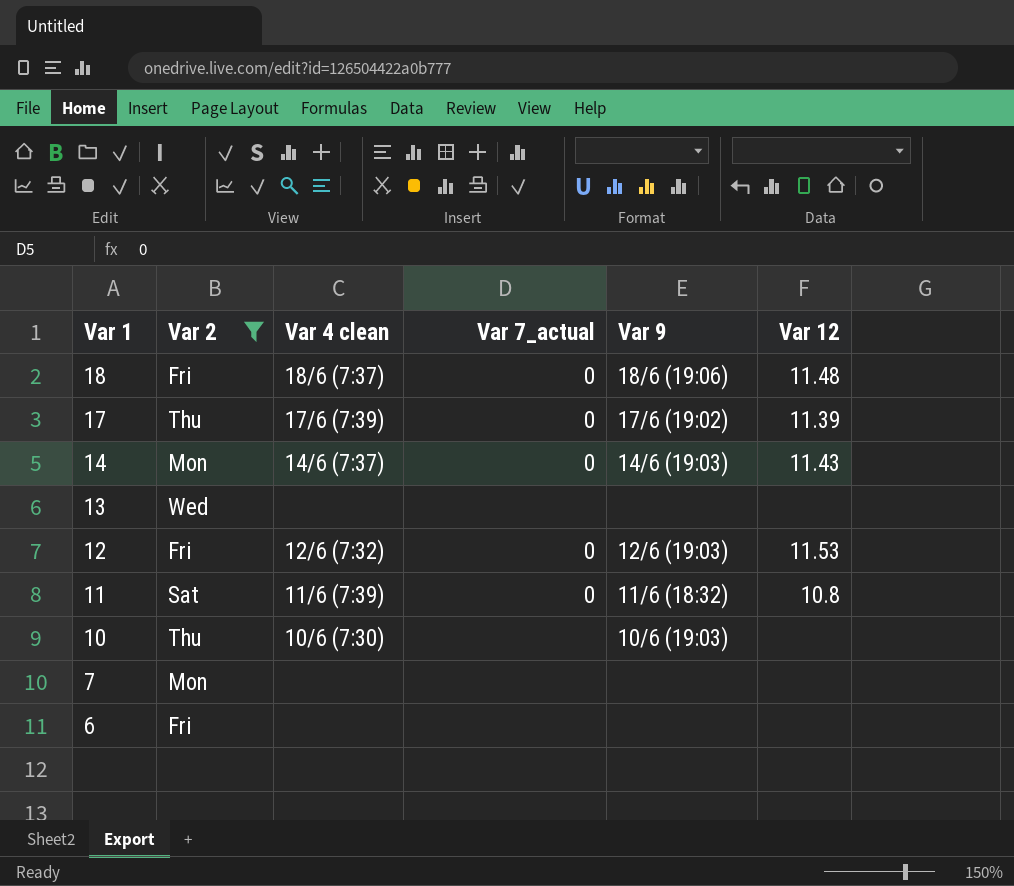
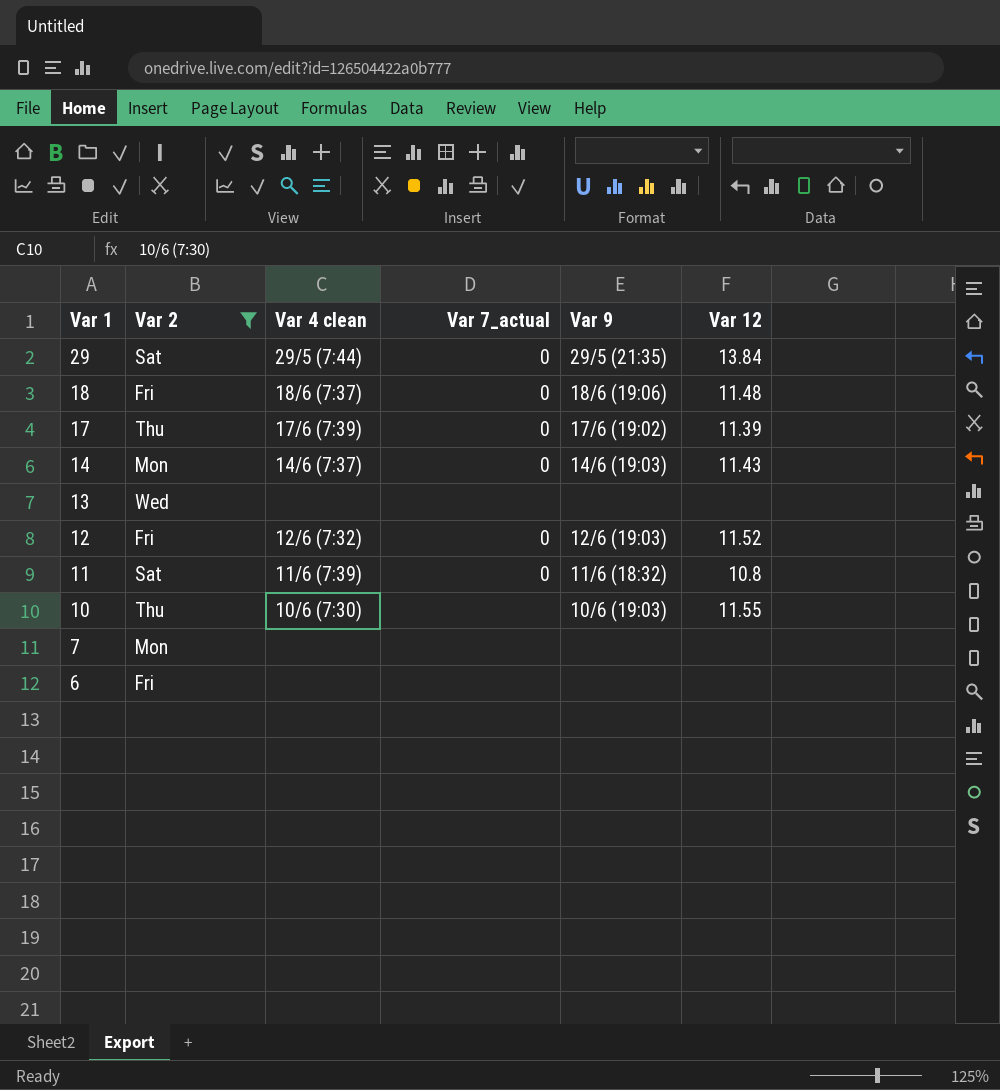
row 29: none -> Sat | 29/5 (7:44) | 0 | 29/5 (21:35) | 13.84
12 | Var 12: 11.53 -> 11.52
10 | Var 12: none -> 11.55

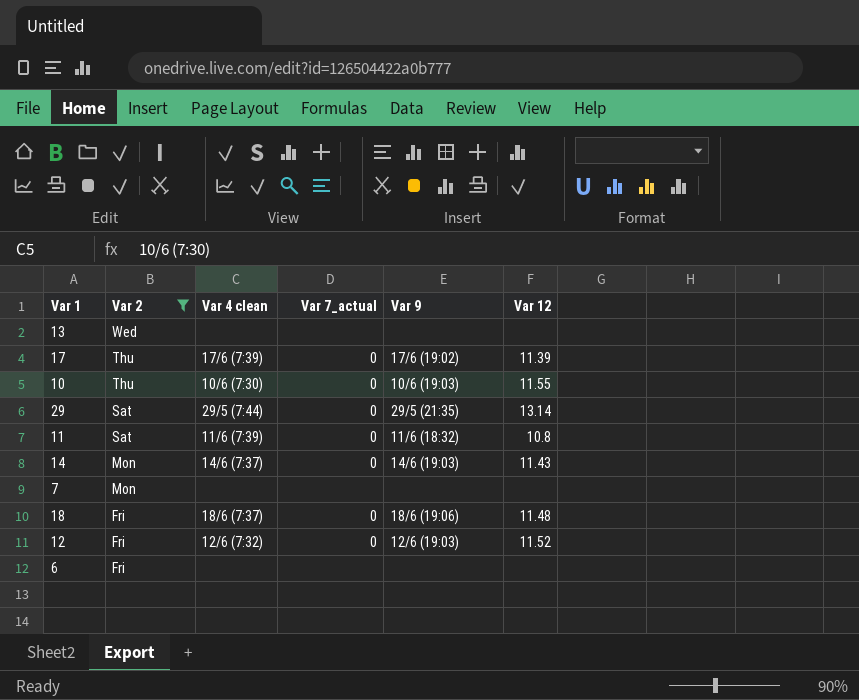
row order: Var 1 descending -> Var 2 descending
10 | Var 7_actual: none -> 0
29 | Var 12: 13.84 -> 13.14

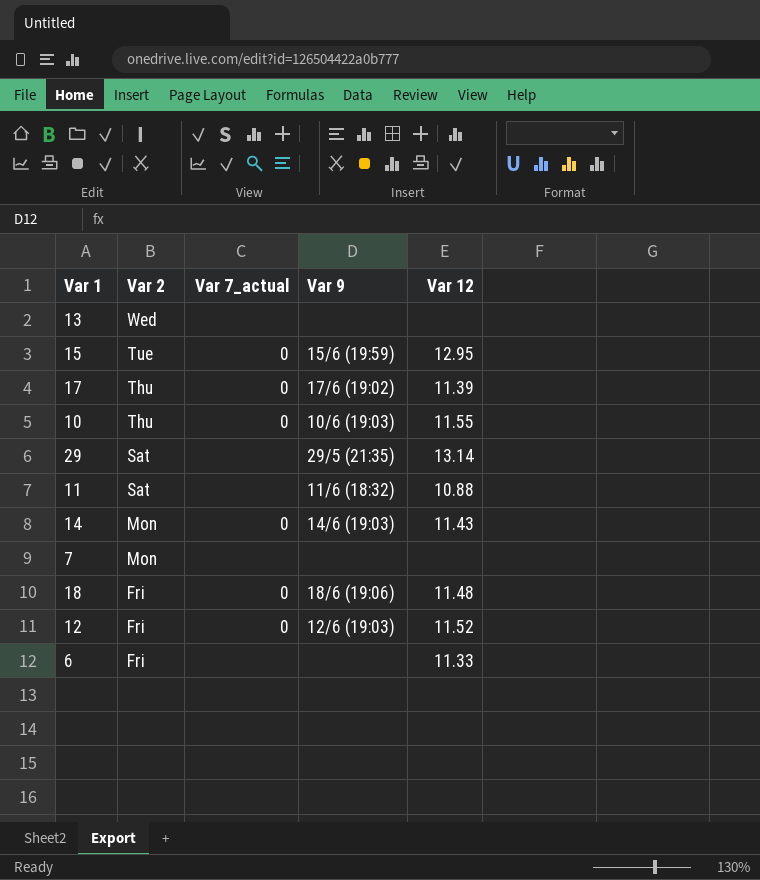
filter: Var 2 != Tue -> none
column Var 4 clean | position: 3 -> none
29 | Var 7_actual: 0 -> none
11 | Var 7_actual: 0 -> none
11 | Var 12: 10.8 -> 10.88
6 | Var 12: none -> 11.33

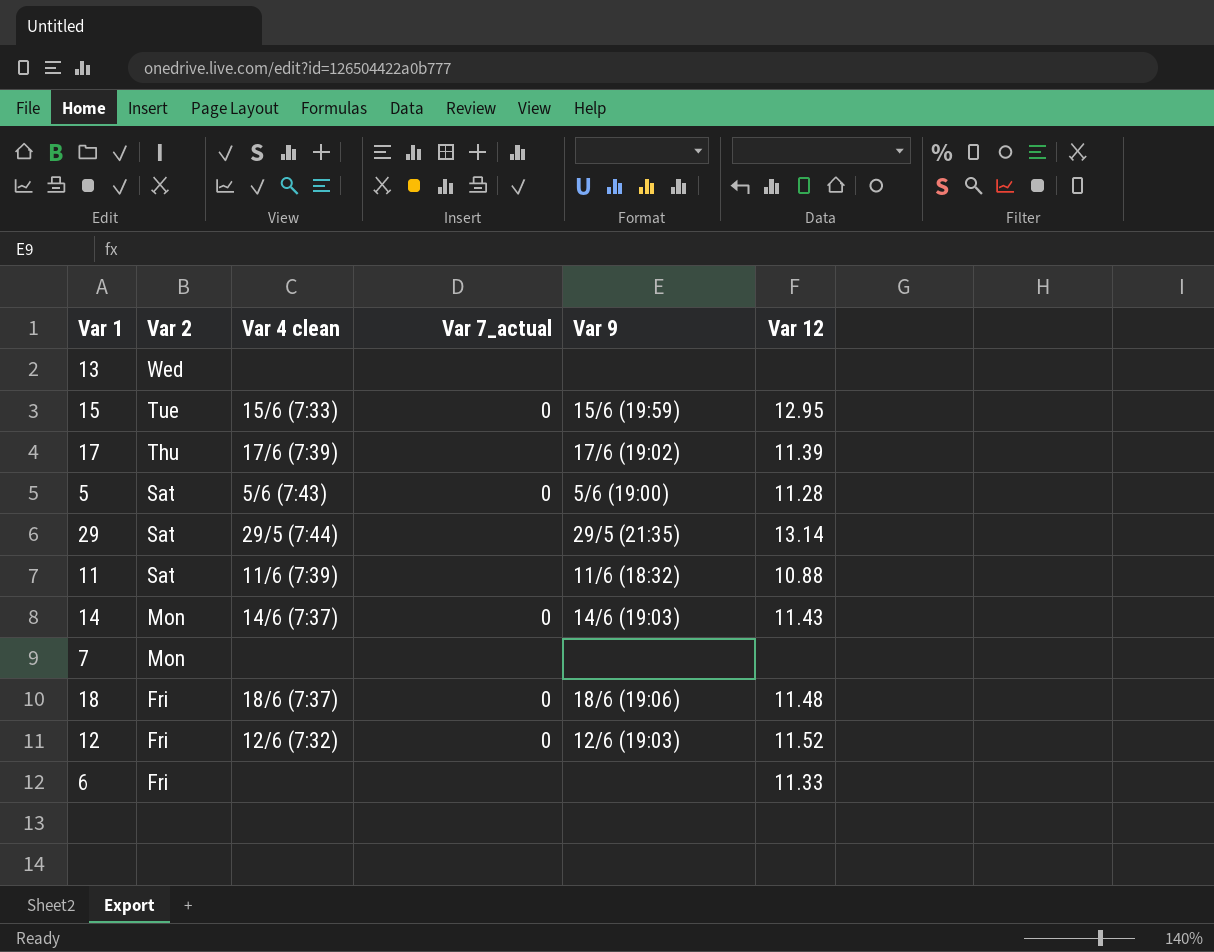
column Var 4 clean | position: none -> 3
row 10: Thu | 0 | 10/6 (19:03) | 11.55 -> none
17 | Var 7_actual: 0 -> none
row 5: none -> Sat | 5/6 (7:43) | 0 | 5/6 (19:00) | 11.28

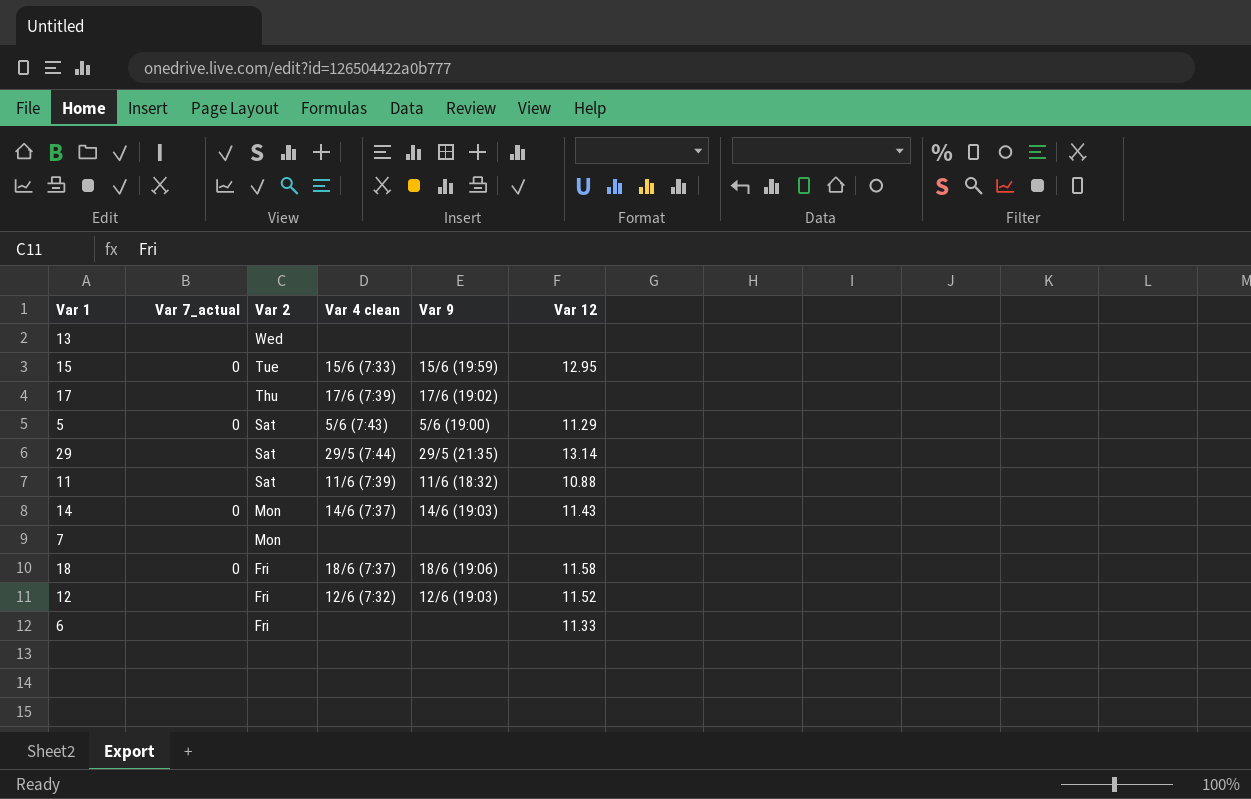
column Var 7_actual | position: 4 -> 2
17 | Var 12: 11.39 -> none
5 | Var 12: 11.28 -> 11.29
18 | Var 12: 11.48 -> 11.58
12 | Var 7_actual: 0 -> none

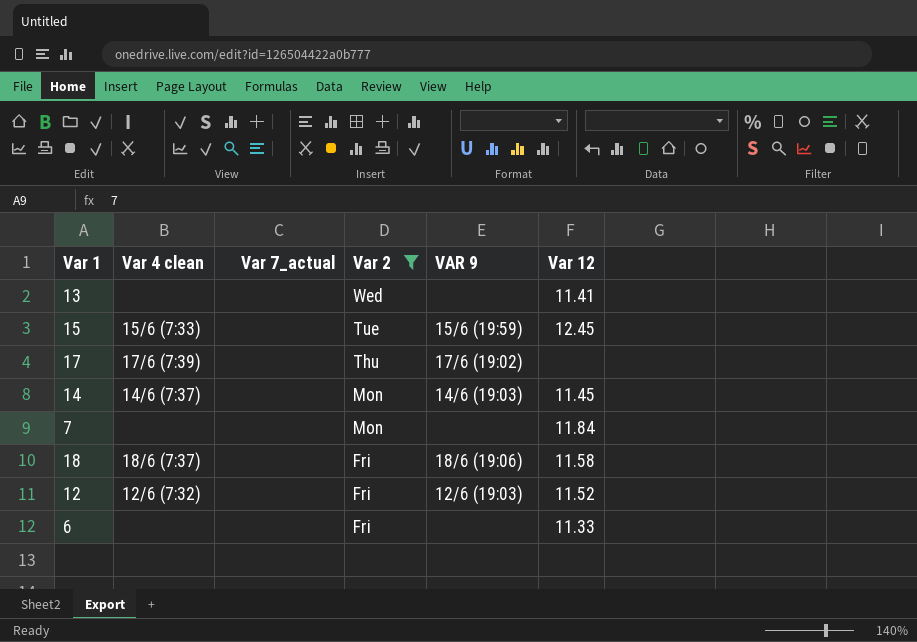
filter: none -> Var 2 != Sat
column Var 4 clean | position: 4 -> 2
column name: Var 9 -> VAR 9
13 | Var 12: none -> 11.41
15 | Var 7_actual: 0 -> none
15 | Var 12: 12.95 -> 12.45
14 | Var 7_actual: 0 -> none
14 | Var 12: 11.43 -> 11.45
7 | Var 12: none -> 11.84
18 | Var 7_actual: 0 -> none

